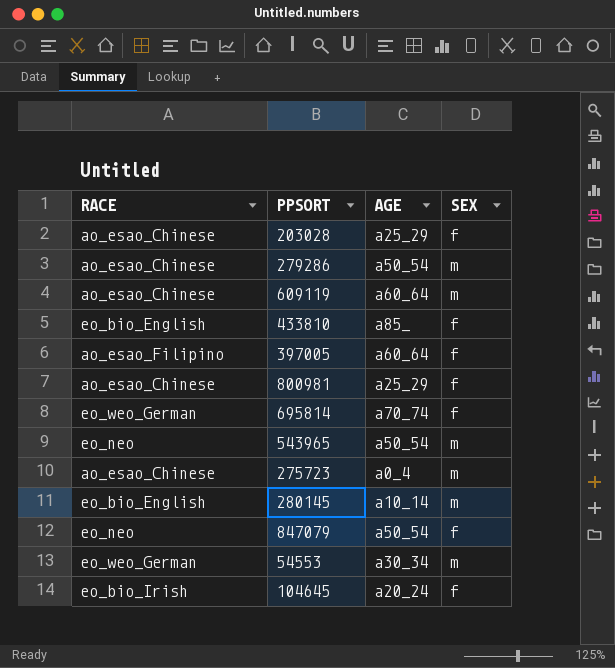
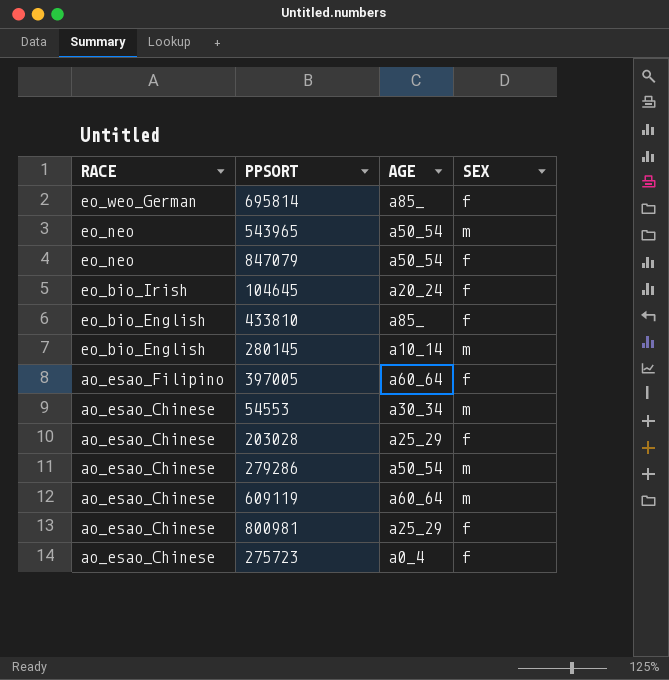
row order: none -> RACE descending
695814 | AGE: a70_74 -> a85_
54553 | RACE: eo_weo_German -> ao_esao_Chinese
275723 | SEX: m -> f

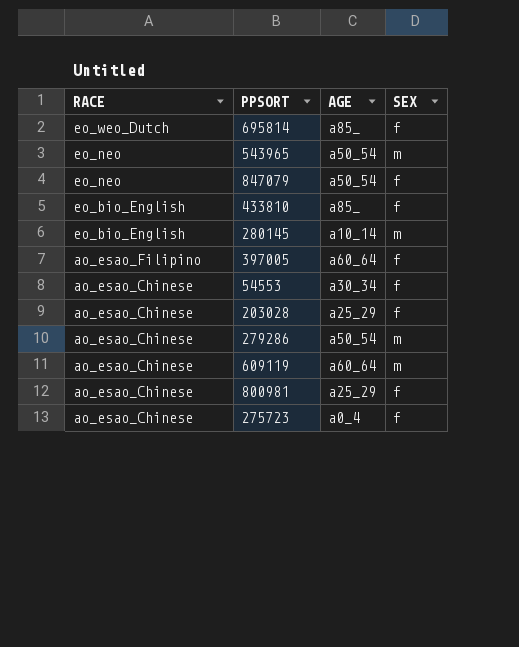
row 104645: eo_bio_Irish | a20_24 | f -> none
695814 | RACE: eo_weo_German -> eo_weo_Dutch
54553 | SEX: m -> f

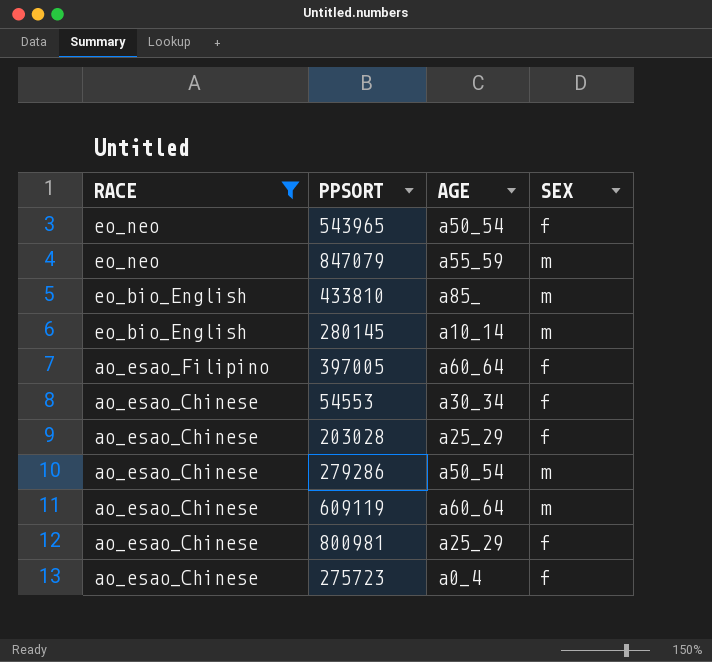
filter: none -> RACE != eo_weo_Dutch
543965 | SEX: m -> f
847079 | AGE: a50_54 -> a55_59
847079 | SEX: f -> m
433810 | SEX: f -> m

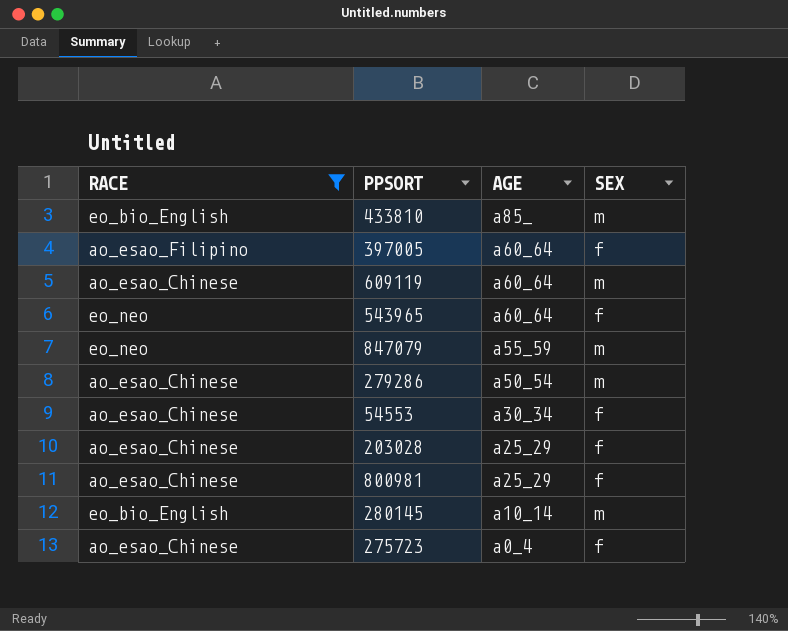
row order: RACE descending -> AGE descending
543965 | AGE: a50_54 -> a60_64

